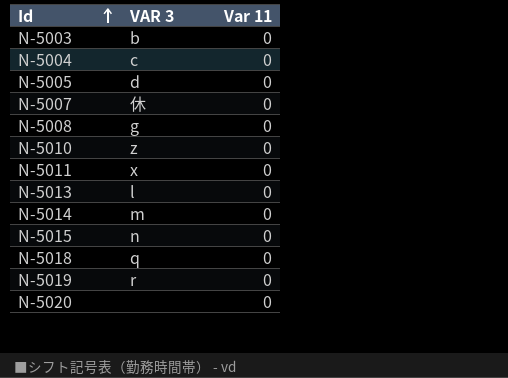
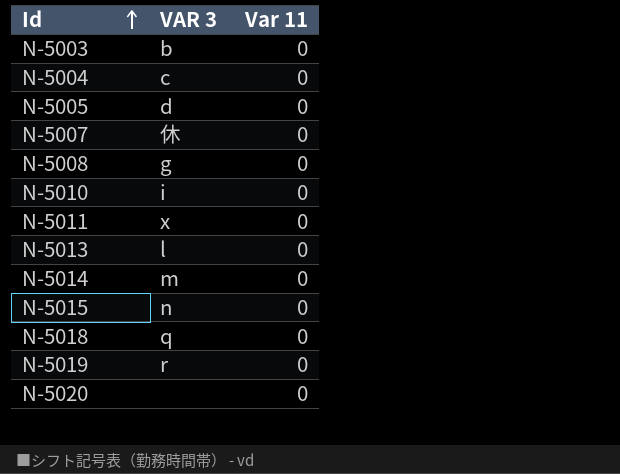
N-5010 | VAR 3: z -> i

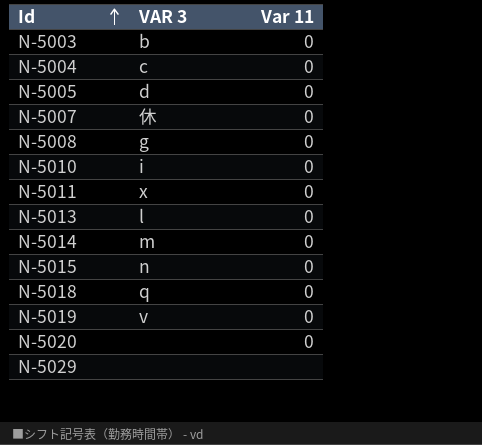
N-5019 | VAR 3: r -> v
row N-5029: none -> none | none

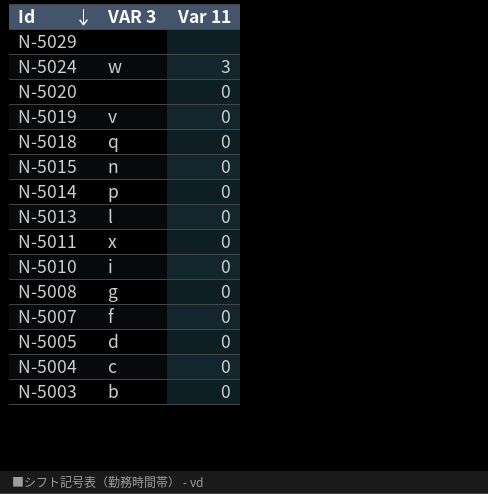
row order: Id ascending -> Id descending
row N-5024: none -> w | 3
N-5014 | VAR 3: m -> p
N-5007 | VAR 3: 休 -> f

